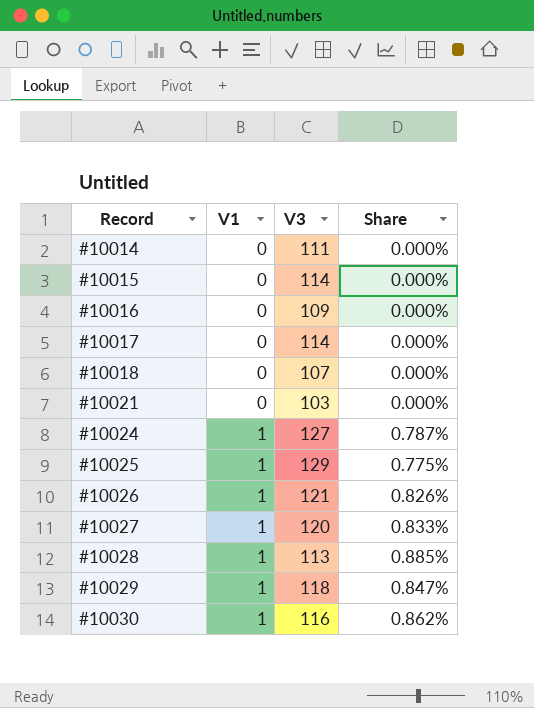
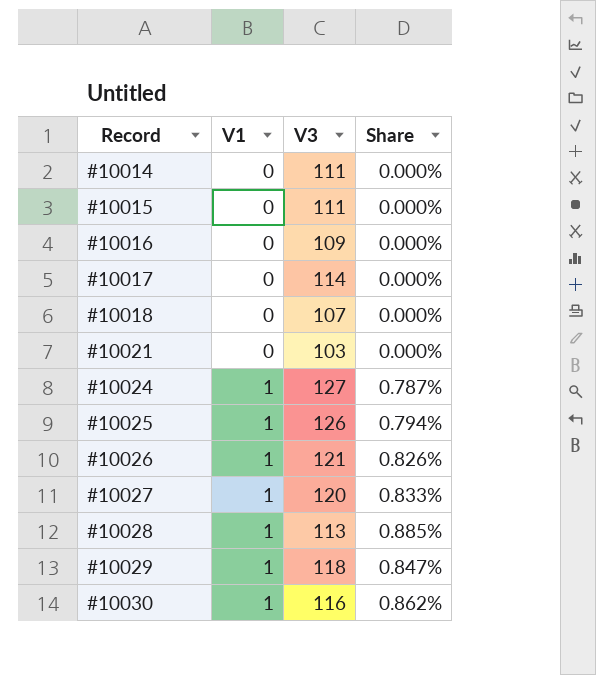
#10015 | V3: 114 -> 111
#10025 | V3: 129 -> 126
#10025 | Share: 0.775% -> 0.794%

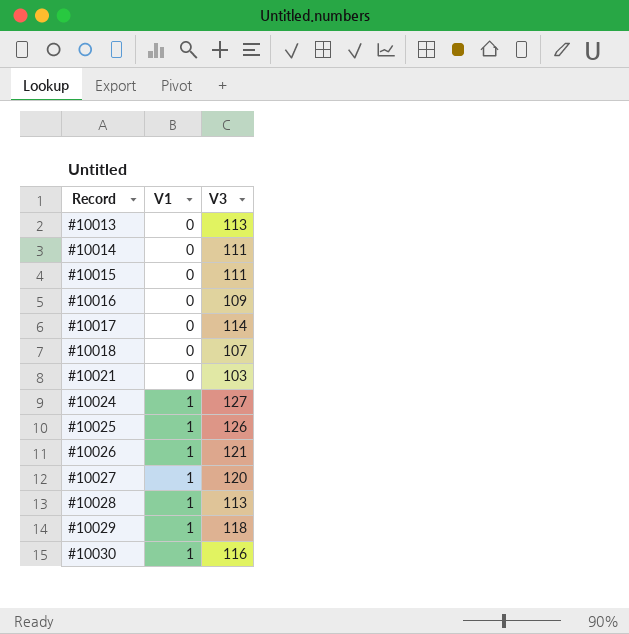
column Share | formula: [V1] / [V3] -> none
row #10013: none -> 0 | 113

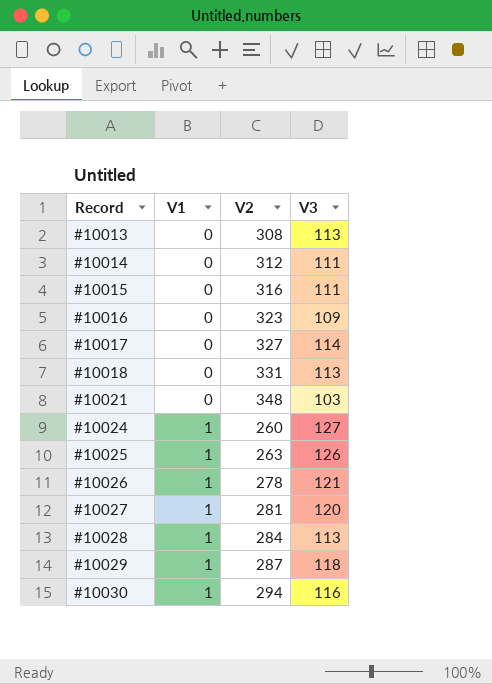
column V2 | position: none -> 3
#10018 | V3: 107 -> 113

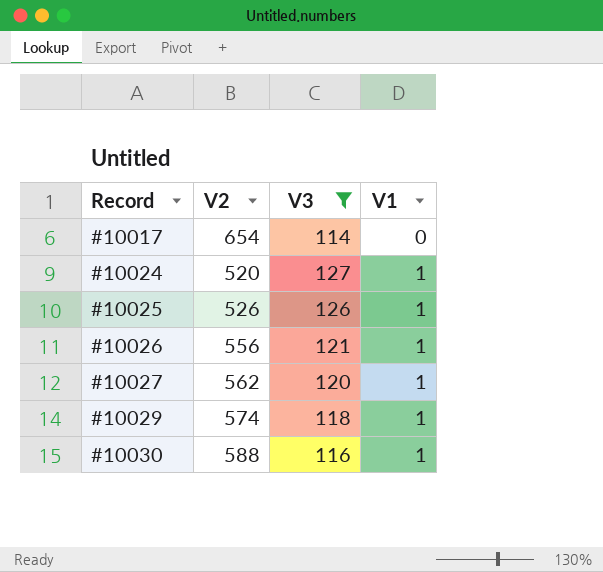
filter: none -> V3 >= 114
column V1 | position: 2 -> 4
#10017 | V2: 327 -> 654
#10024 | V2: 260 -> 520
#10025 | V2: 263 -> 526
#10026 | V2: 278 -> 556
#10027 | V2: 281 -> 562
#10029 | V2: 287 -> 574
#10030 | V2: 294 -> 588

